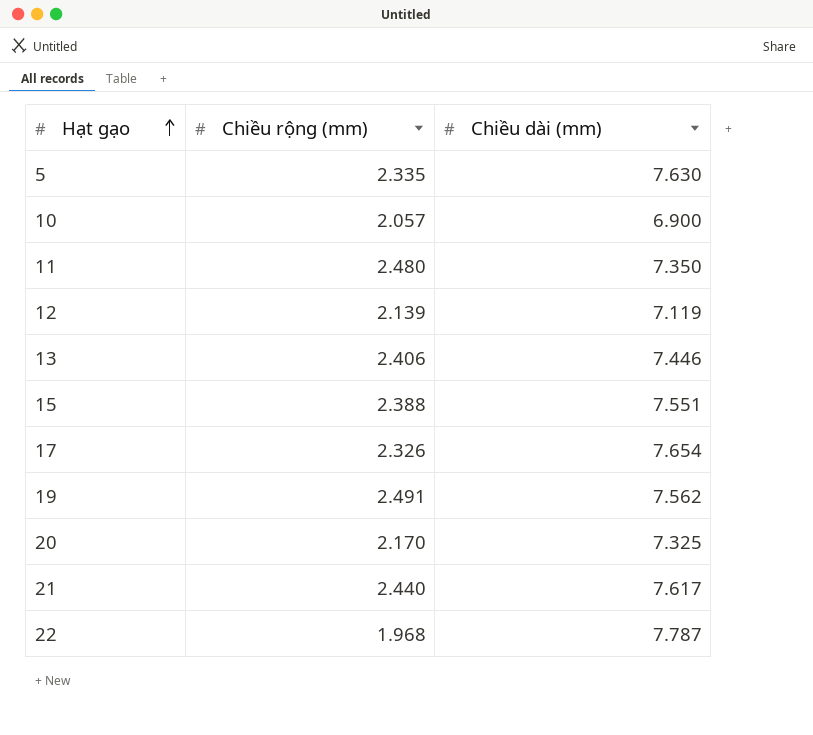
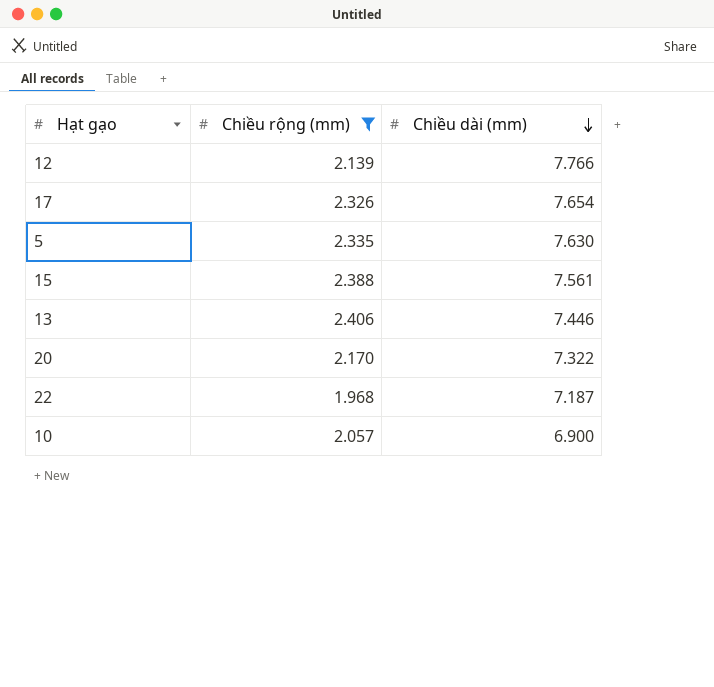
filter: none -> Chiều rộng (mm) <= 2.406
row order: Hạt gạo ascending -> Chiều dài (mm) descending
12 | Chiều dài (mm): 7.119 -> 7.766
15 | Chiều dài (mm): 7.551 -> 7.561
20 | Chiều dài (mm): 7.325 -> 7.322
22 | Chiều dài (mm): 7.787 -> 7.187

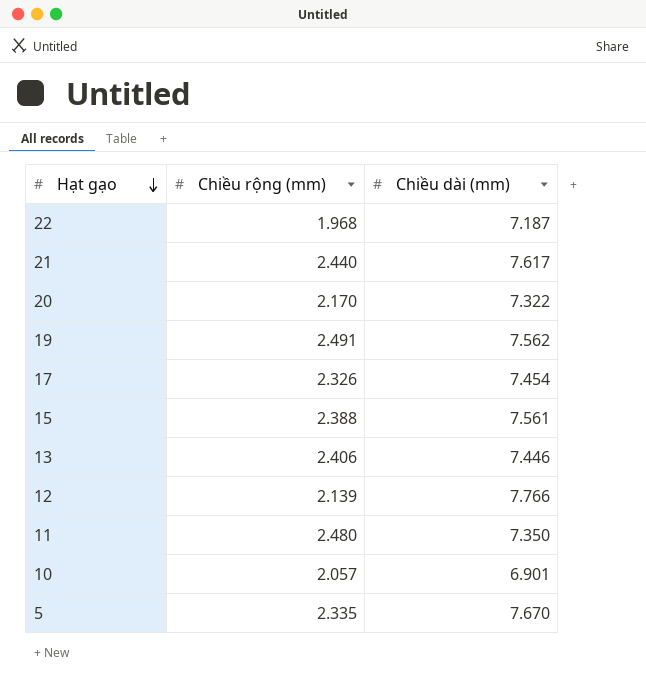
filter: Chiều rộng (mm) <= 2.406 -> none
row order: Chiều dài (mm) descending -> Hạt gạo descending
17 | Chiều dài (mm): 7.654 -> 7.454
10 | Chiều dài (mm): 6.900 -> 6.901
5 | Chiều dài (mm): 7.630 -> 7.670

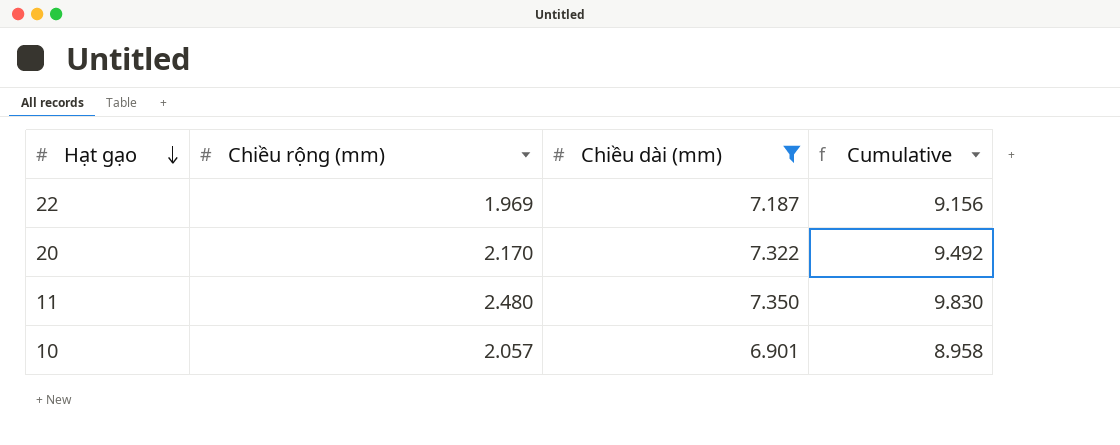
filter: none -> Chiều dài (mm) <= 7.350
column Cumulative | formula: none -> [Chiều rộng (mm)] + [Chiều dài (mm)]
22 | Chiều rộng (mm): 1.968 -> 1.969

